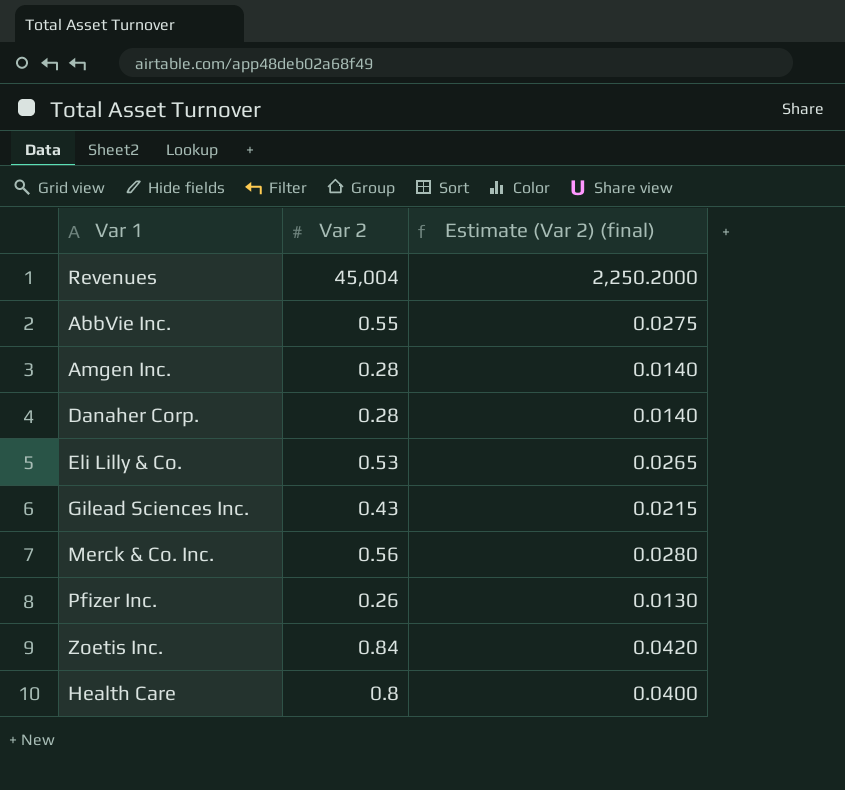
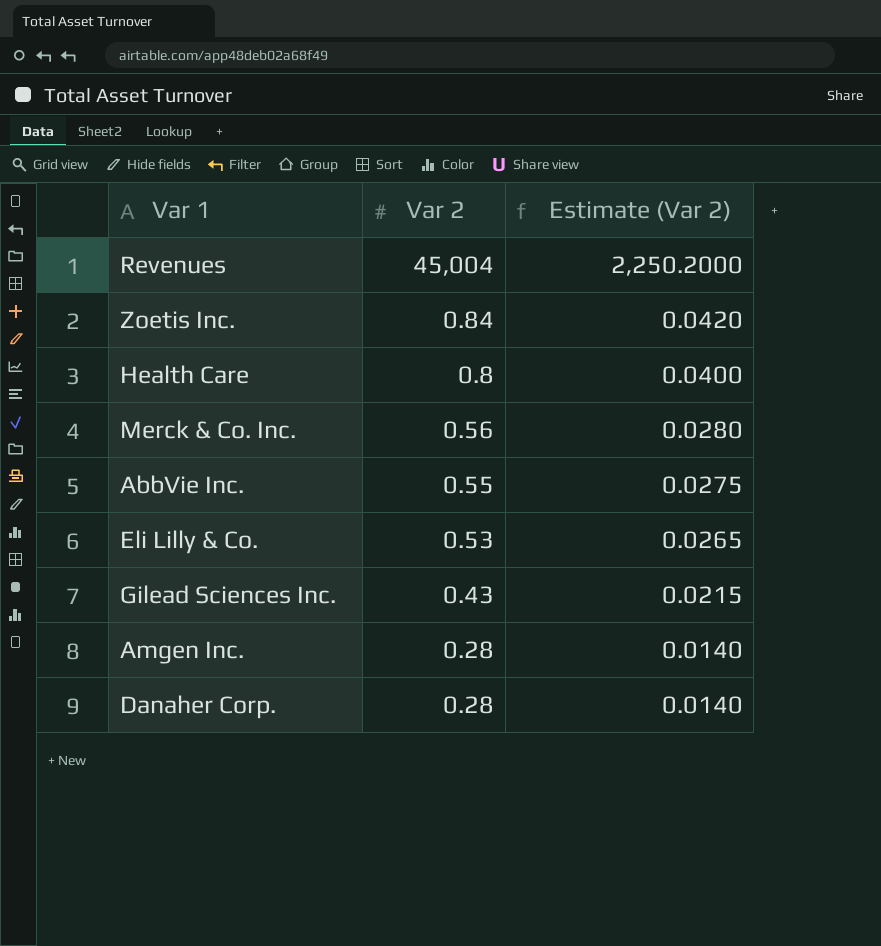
row order: none -> Var 2 descending
column name: Estimate (Var 2) (final) -> Estimate (Var 2)
row Pfizer Inc.: 0.26 | 0.0130 -> none

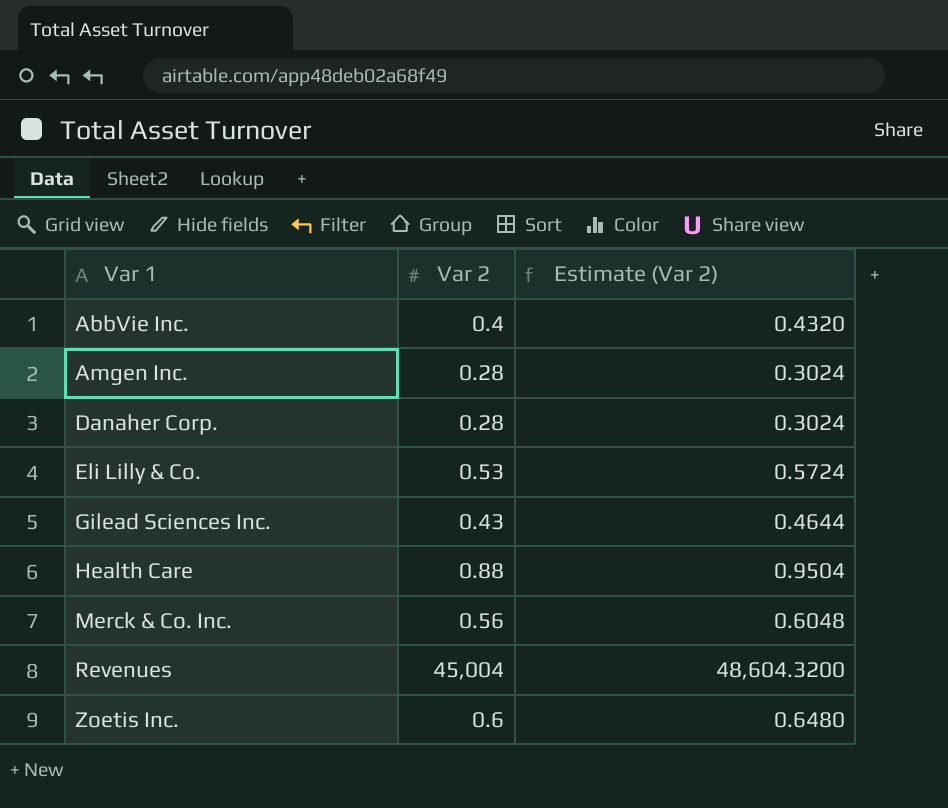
row order: Var 2 descending -> Var 1 ascending
column Estimate (Var 2) | formula: [Var 2] * 0.05 -> [Var 2] * 1.08
AbbVie Inc. | Var 2: 0.55 -> 0.4
Health Care | Var 2: 0.8 -> 0.88
Zoetis Inc. | Var 2: 0.84 -> 0.6

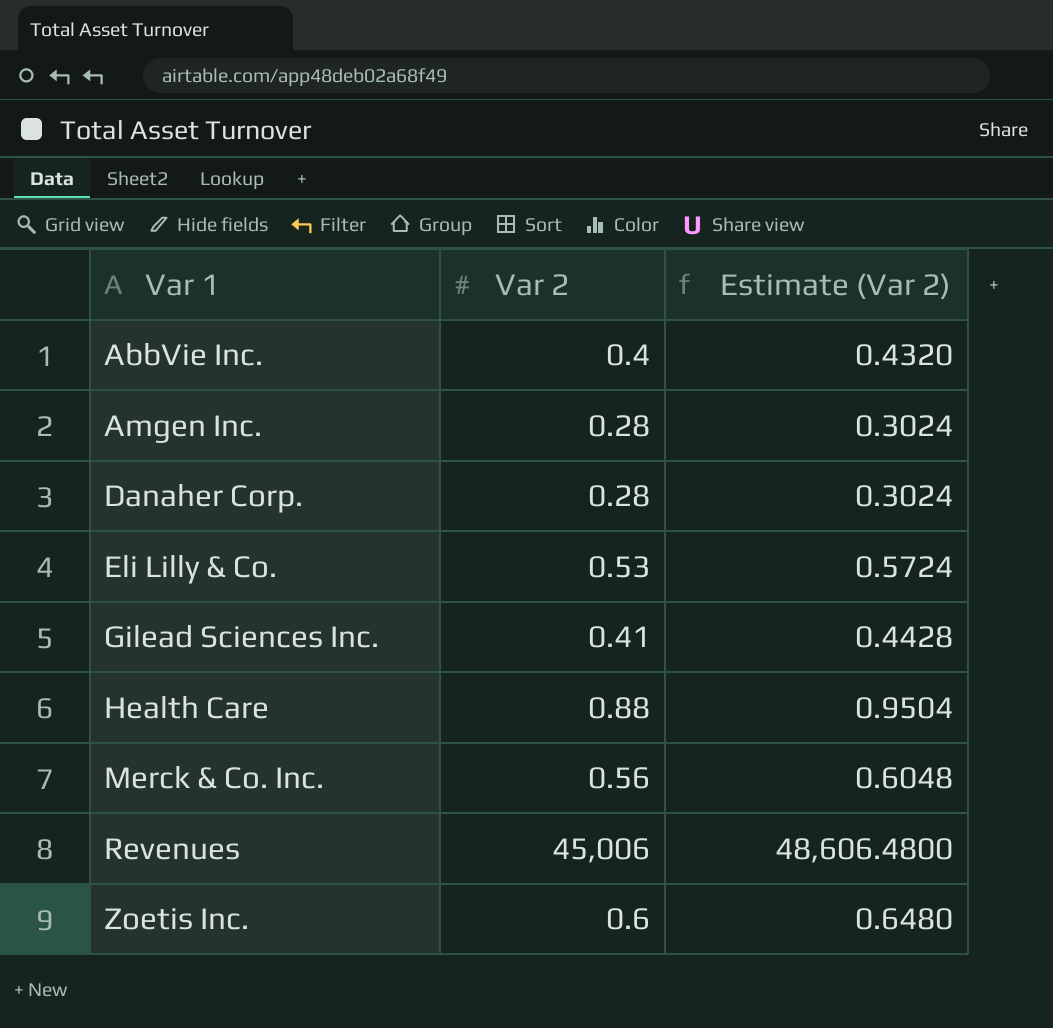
Gilead Sciences Inc. | Var 2: 0.43 -> 0.41
Gilead Sciences Inc. | Estimate (Var 2): 0.4644 -> 0.4428
Revenues | Var 2: 45,004 -> 45,006
Revenues | Estimate (Var 2): 48,604.3200 -> 48,606.4800

